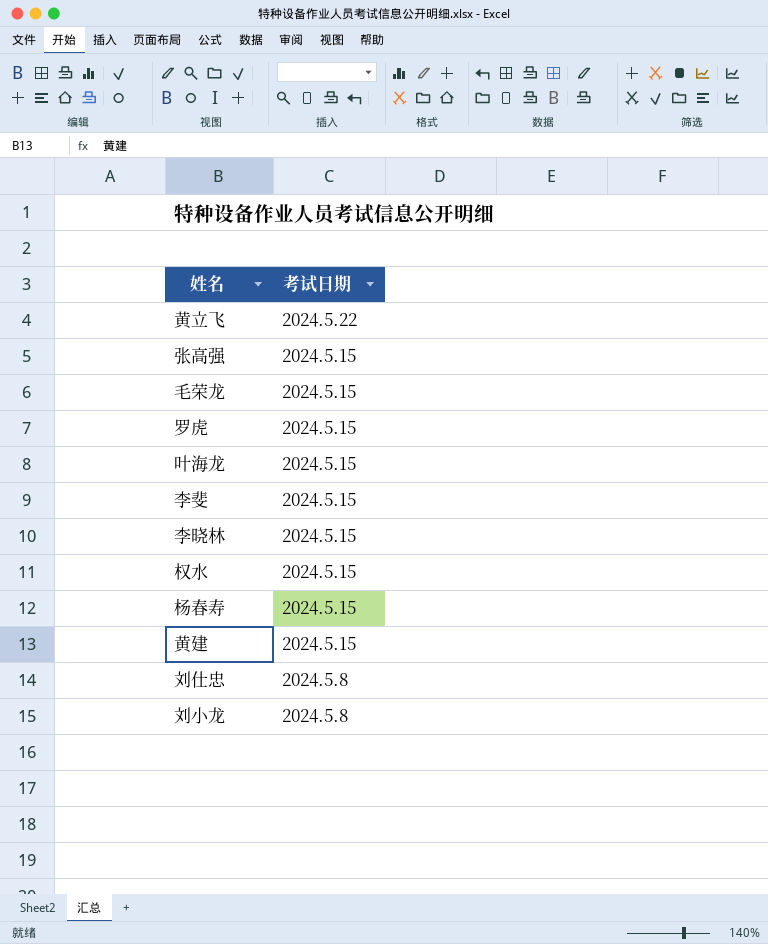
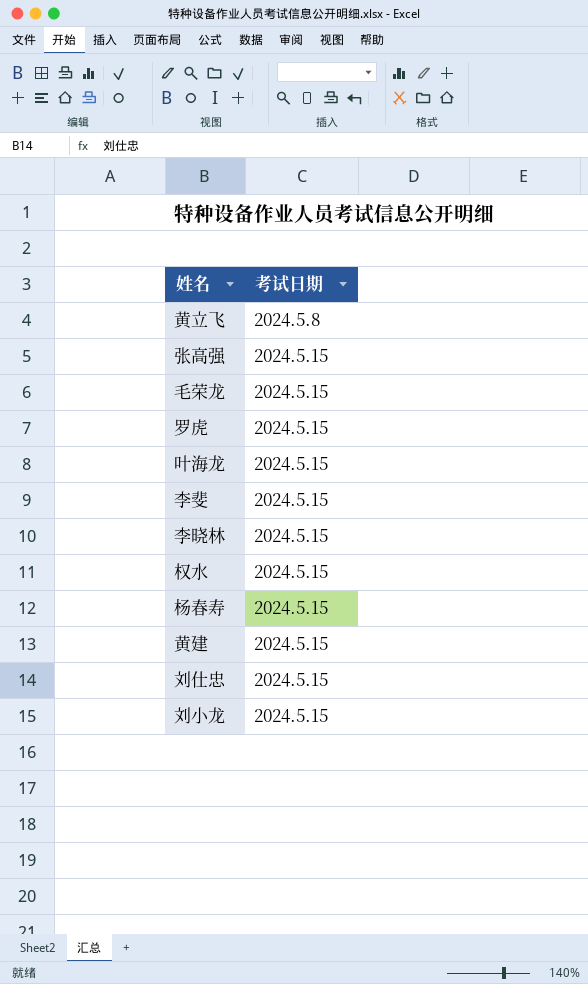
黄立飞 | 考试日期: 2024.5.22 -> 2024.5.8
刘仕忠 | 考试日期: 2024.5.8 -> 2024.5.15
刘小龙 | 考试日期: 2024.5.8 -> 2024.5.15

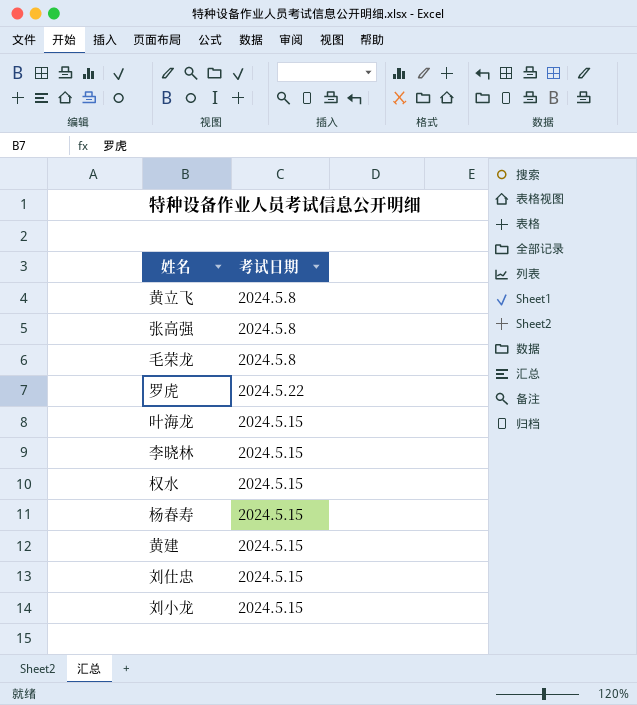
row 李斐: 2024.5.15 -> none
张高强 | 考试日期: 2024.5.15 -> 2024.5.8
毛荣龙 | 考试日期: 2024.5.15 -> 2024.5.8
罗虎 | 考试日期: 2024.5.15 -> 2024.5.22

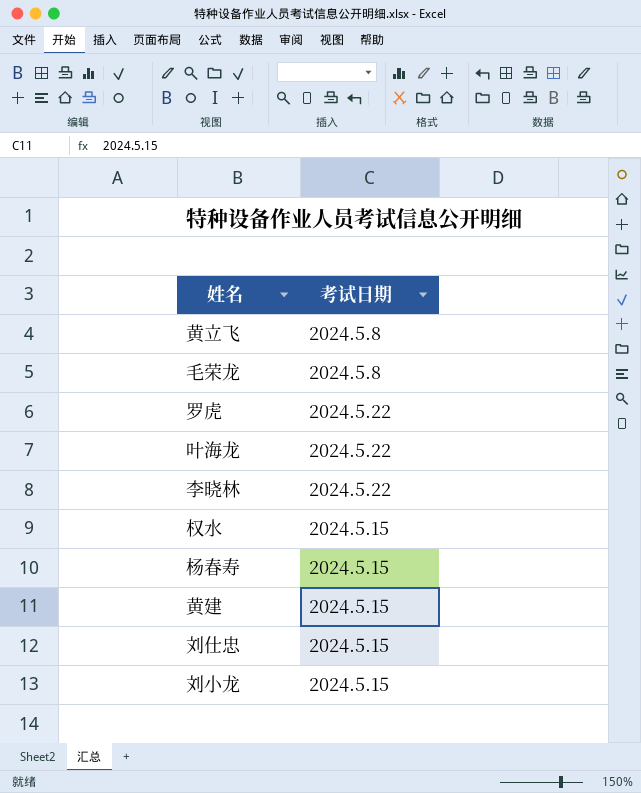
row 张高强: 2024.5.8 -> none
叶海龙 | 考试日期: 2024.5.15 -> 2024.5.22
李晓林 | 考试日期: 2024.5.15 -> 2024.5.22

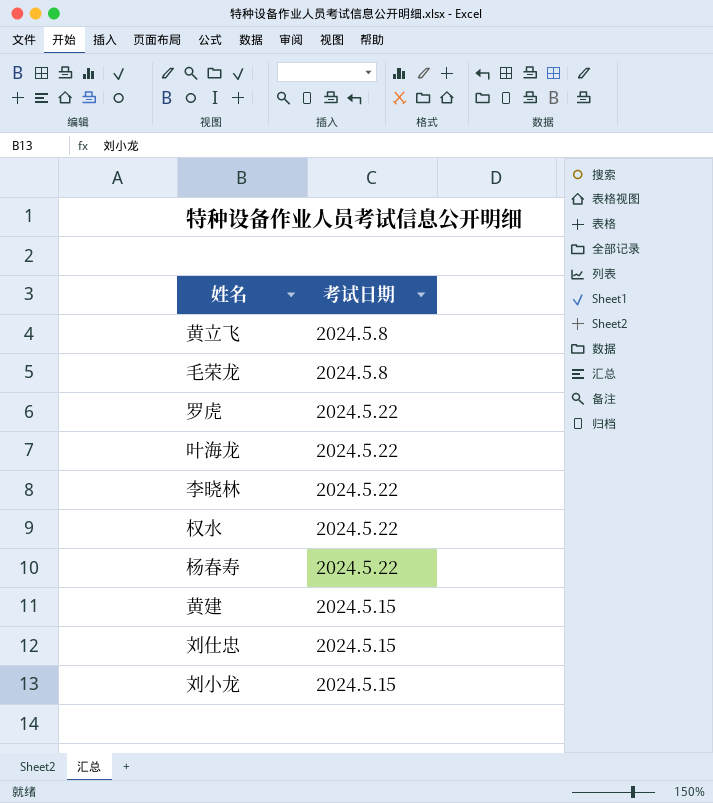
权水 | 考试日期: 2024.5.15 -> 2024.5.22
杨春寿 | 考试日期: 2024.5.15 -> 2024.5.22

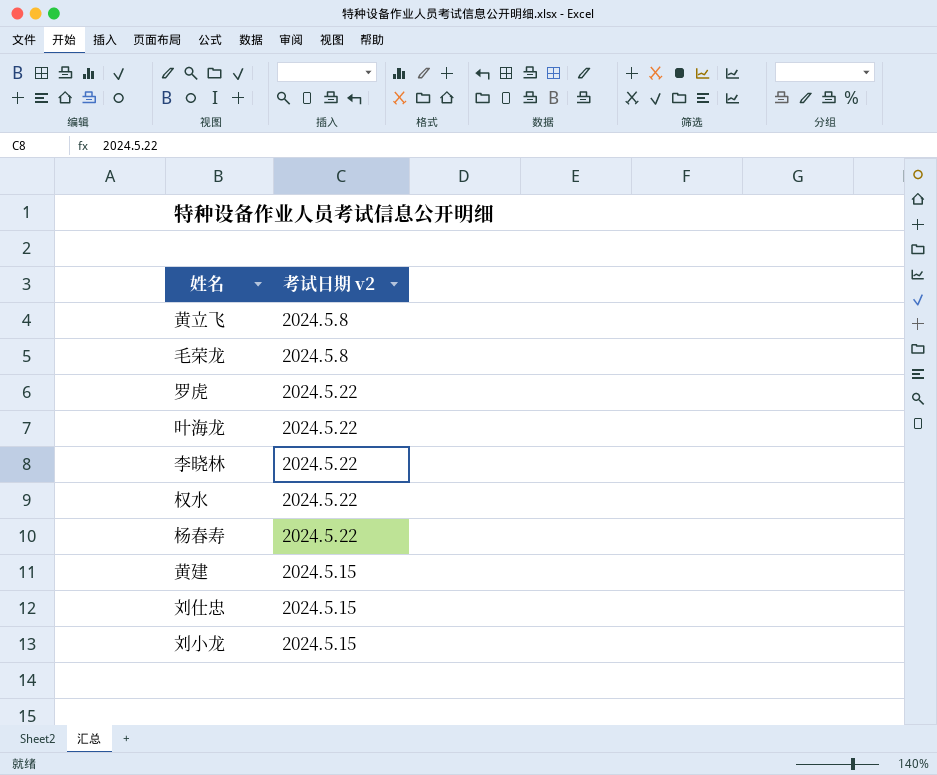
column name: 考试日期 -> 考试日期 v2

